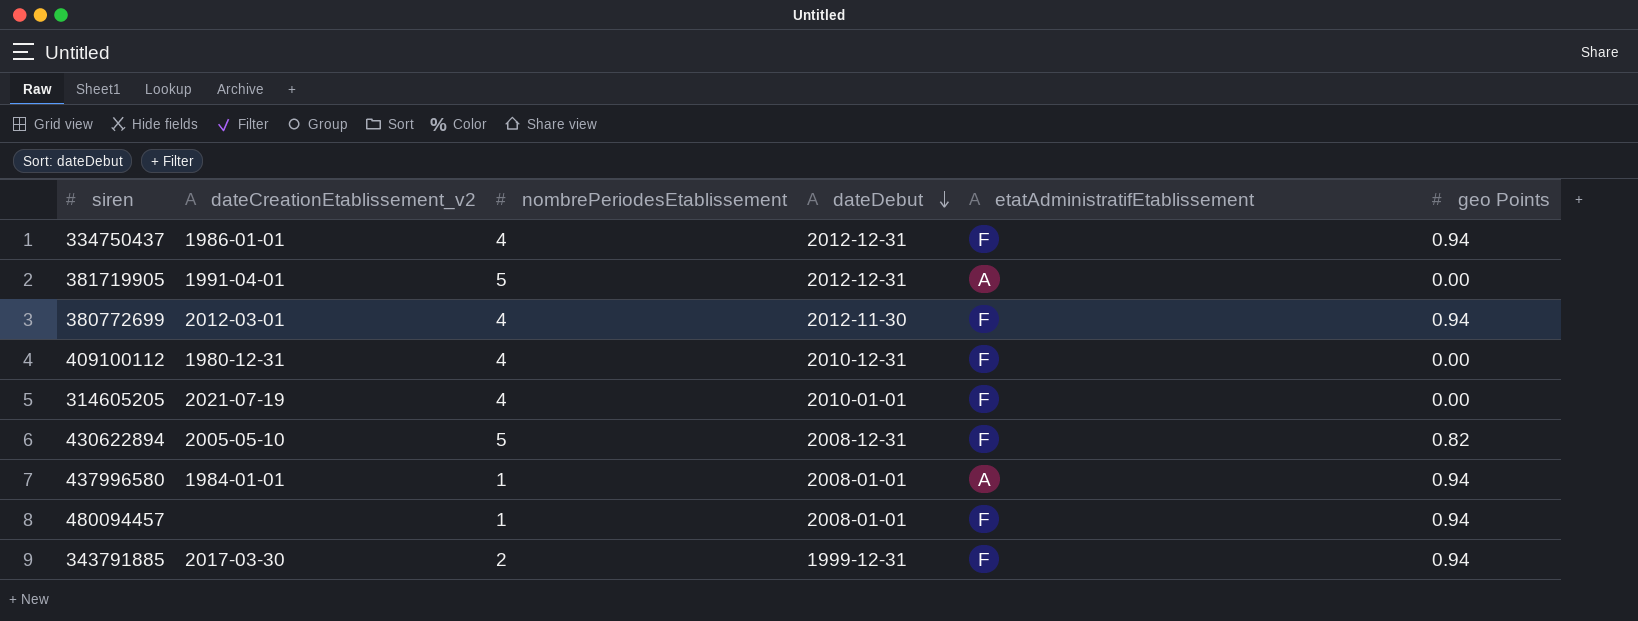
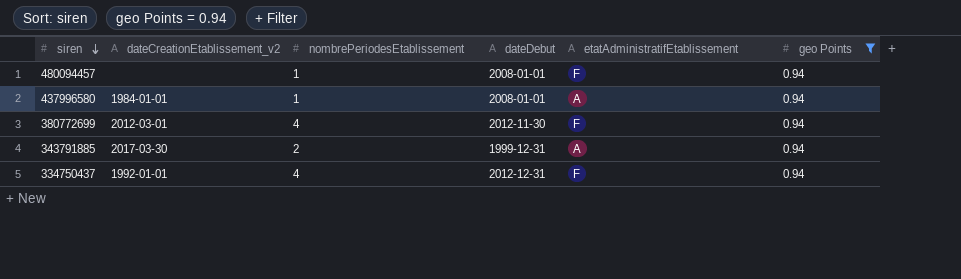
filter: none -> geo Points = 0.94
row order: dateDebut descending -> siren descending
343791885 | etatAdministratifEtablissement: F -> A
334750437 | dateCreationEtablissement_v2: 1986-01-01 -> 1992-01-01

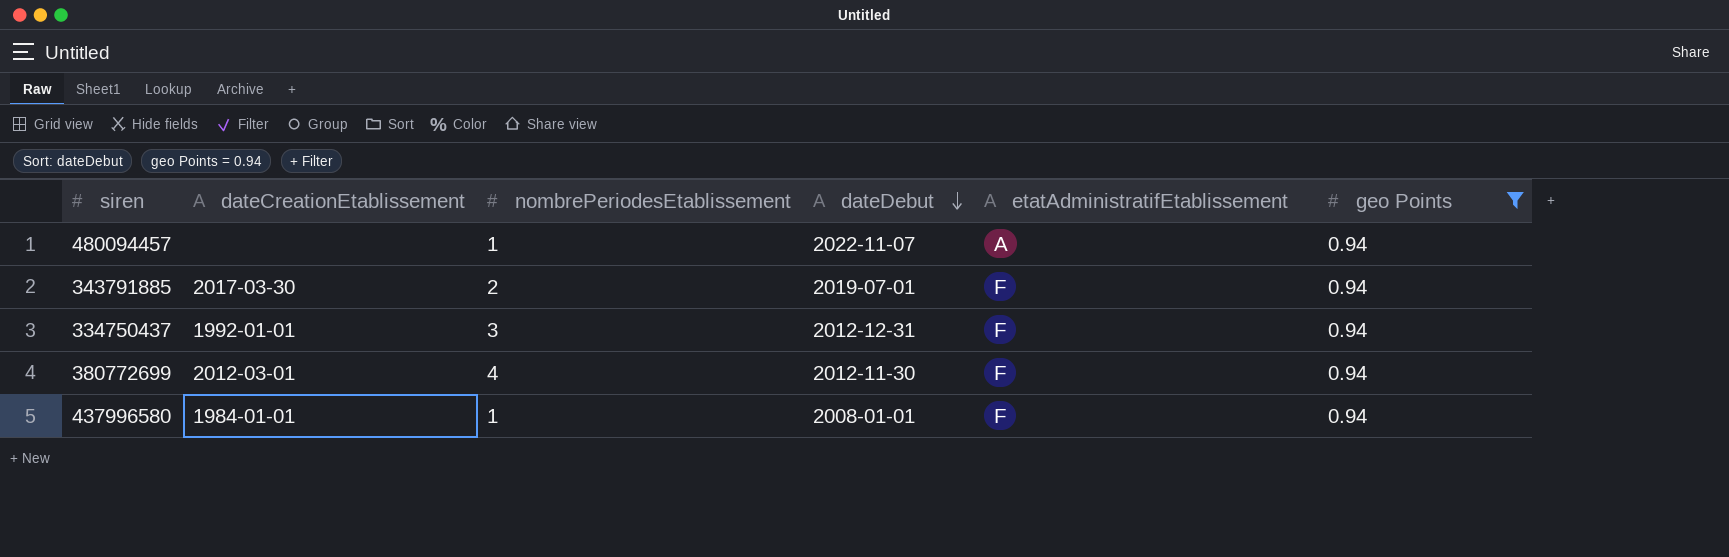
row order: siren descending -> dateDebut descending
column name: dateCreationEtablissement_v2 -> dateCreationEtablissement
480094457 | dateDebut: 2008-01-01 -> 2022-11-07
480094457 | etatAdministratifEtablissement: F -> A
343791885 | dateDebut: 1999-12-31 -> 2019-07-01
343791885 | etatAdministratifEtablissement: A -> F
334750437 | nombrePeriodesEtablissement: 4 -> 3
437996580 | etatAdministratifEtablissement: A -> F

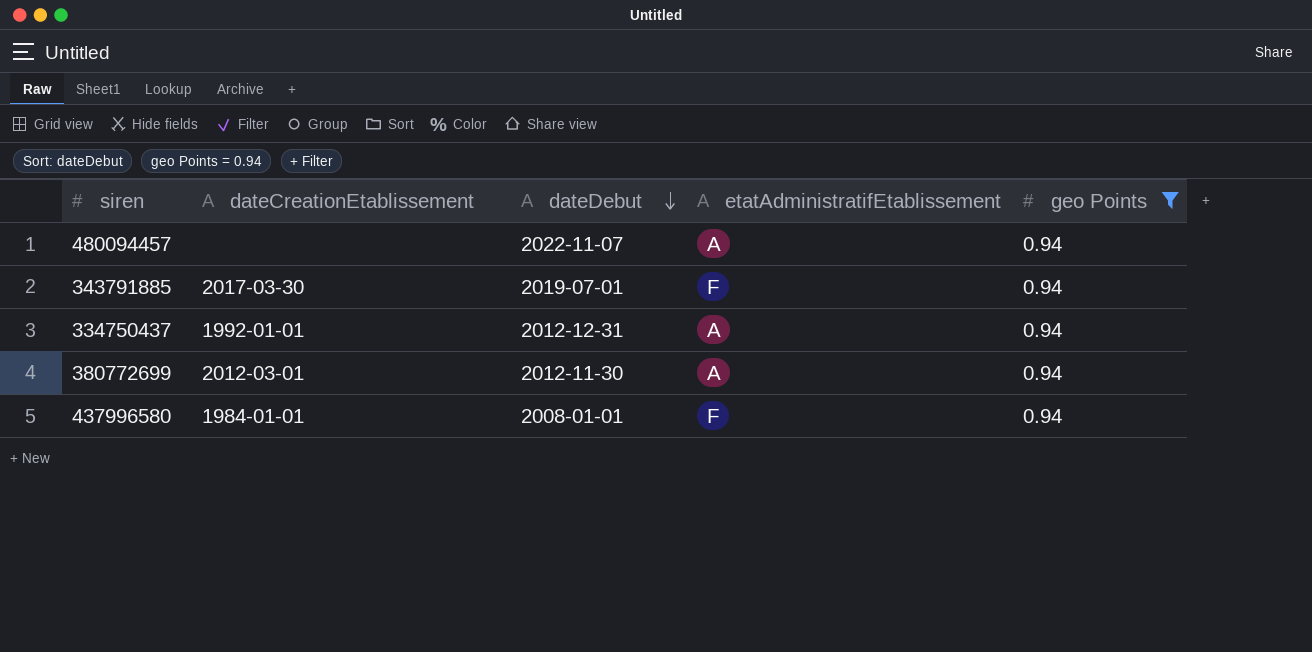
column nombrePeriodesEtablissement | position: 3 -> none
334750437 | etatAdministratifEtablissement: F -> A
380772699 | etatAdministratifEtablissement: F -> A

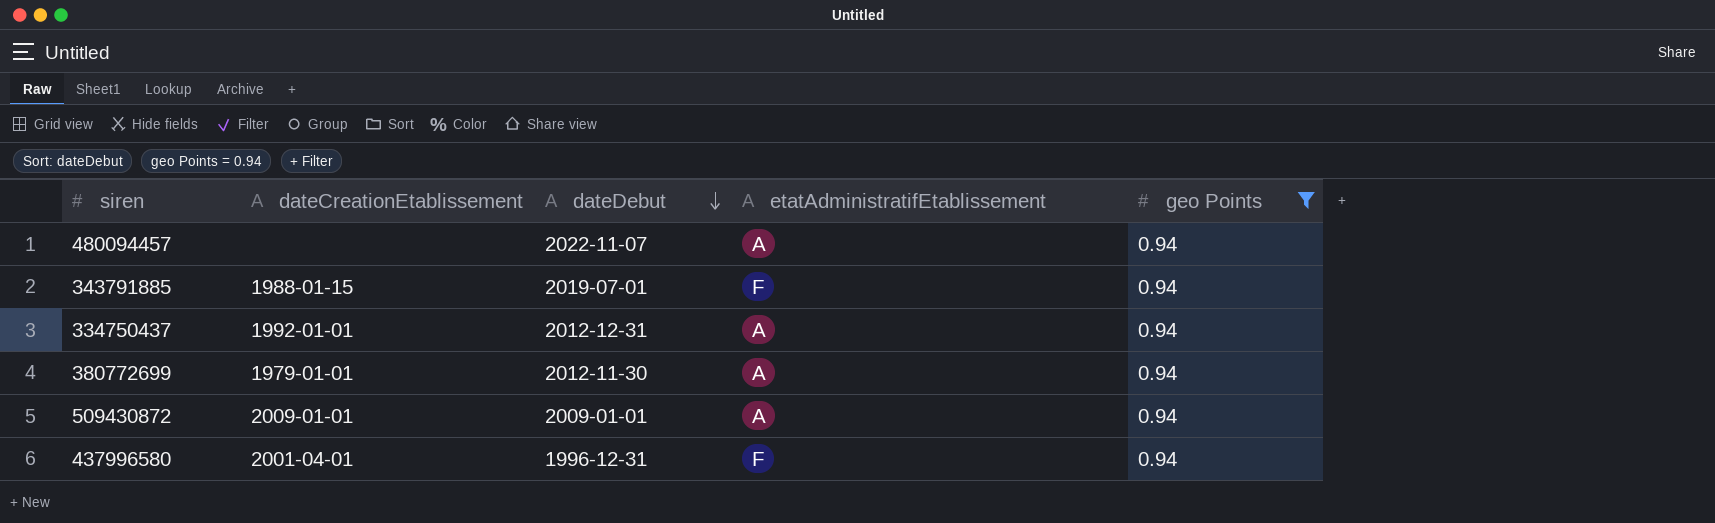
343791885 | dateCreationEtablissement: 2017-03-30 -> 1988-01-15
380772699 | dateCreationEtablissement: 2012-03-01 -> 1979-01-01
row 509430872: none -> 2009-01-01 | 2009-01-01 | A | 0.94
437996580 | dateCreationEtablissement: 1984-01-01 -> 2001-04-01
437996580 | dateDebut: 2008-01-01 -> 1996-12-31

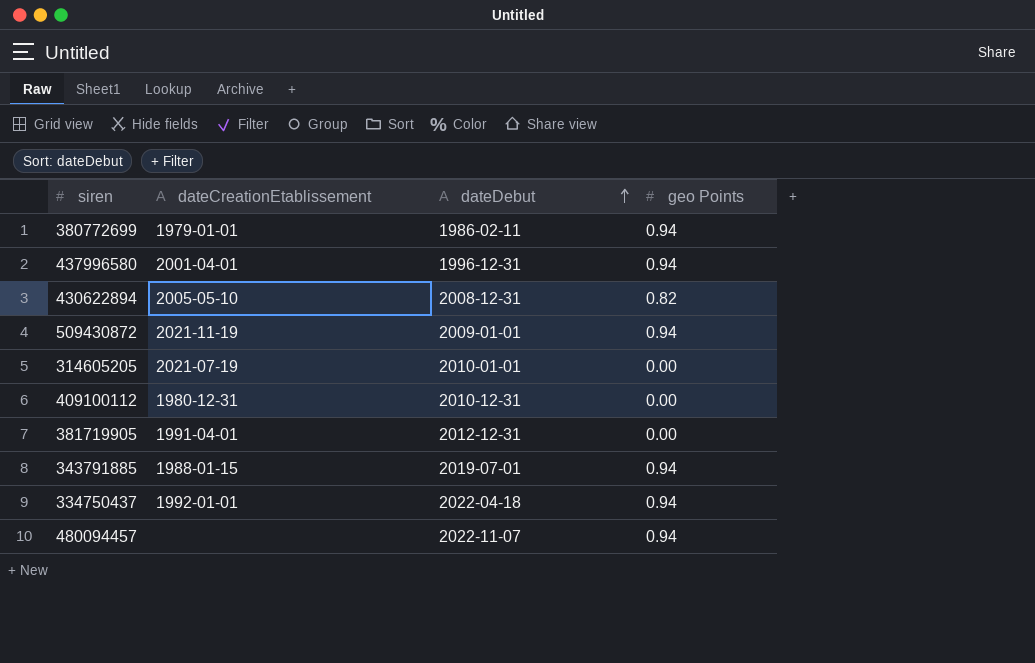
filter: geo Points = 0.94 -> none
row order: dateDebut descending -> dateDebut ascending
column etatAdministratifEtablissement | position: 4 -> none
380772699 | dateDebut: 2012-11-30 -> 1986-02-11
509430872 | dateCreationEtablissement: 2009-01-01 -> 2021-11-19
334750437 | dateDebut: 2012-12-31 -> 2022-04-18

